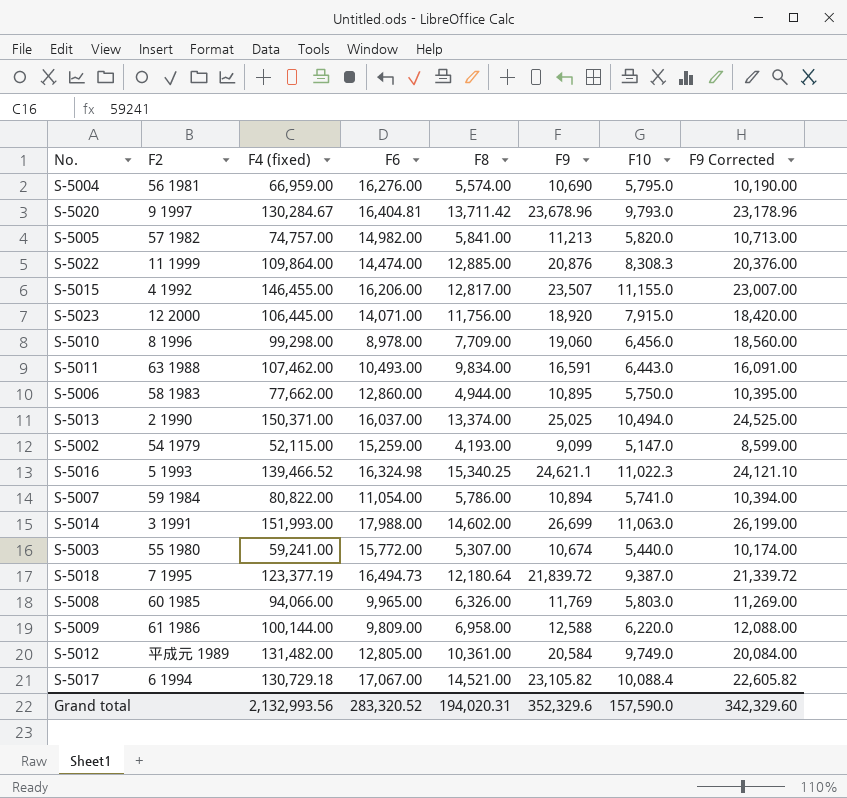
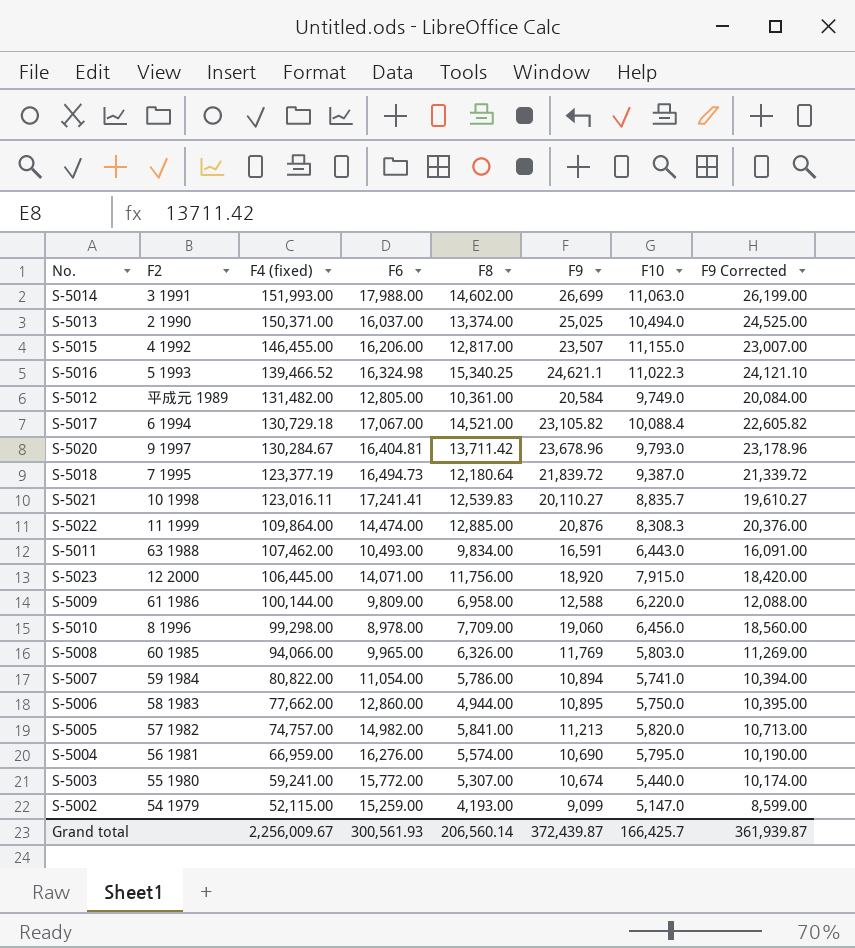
row order: none -> F4 (fixed) descending
row S-5021: none -> 10 1998 | 123,016.11 | 17,241.41 | 12,539.83 | 20,110.27 | 8,835.7 | 19,610.27
Grand total | F4 (fixed): 2,132,993.56 -> 2,256,009.67
Grand total | F6: 283,320.52 -> 300,561.93
Grand total | F8: 194,020.31 -> 206,560.14
Grand total | F9: 352,329.6 -> 372,439.87
Grand total | F10: 157,590.0 -> 166,425.7
Grand total | F9 Corrected: 342,329.60 -> 361,939.87

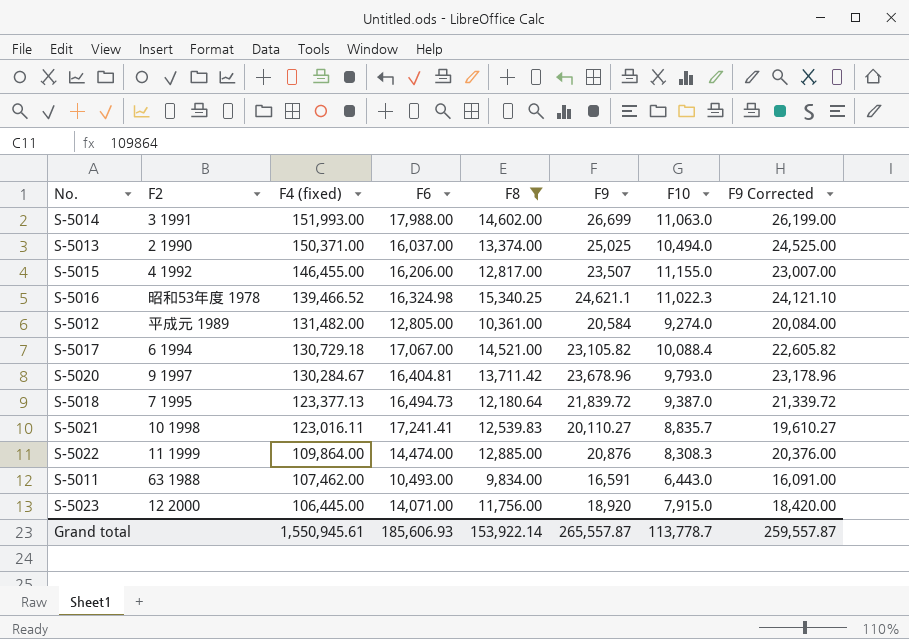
filter: none -> F8 >= 9,834.00
S-5016 | F2: 5 1993 -> 昭和53年度 1978
S-5012 | F10: 9,749.0 -> 9,274.0
S-5018 | F4 (fixed): 123,377.19 -> 123,377.13
Grand total | F4 (fixed): 2,256,009.67 -> 1,550,945.61
Grand total | F6: 300,561.93 -> 185,606.93
Grand total | F8: 206,560.14 -> 153,922.14
Grand total | F9: 372,439.87 -> 265,557.87
Grand total | F10: 166,425.7 -> 113,778.7
Grand total | F9 Corrected: 361,939.87 -> 259,557.87

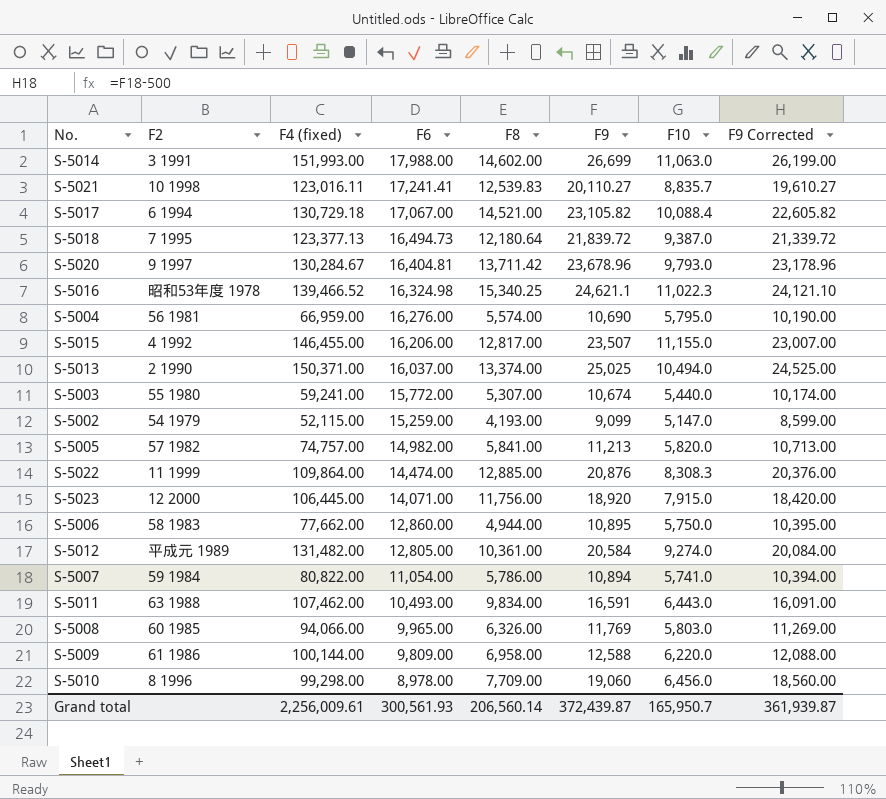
filter: F8 >= 9,834.00 -> none
row order: F4 (fixed) descending -> F6 descending
Grand total | F4 (fixed): 1,550,945.61 -> 2,256,009.61
Grand total | F6: 185,606.93 -> 300,561.93
Grand total | F8: 153,922.14 -> 206,560.14
Grand total | F9: 265,557.87 -> 372,439.87
Grand total | F10: 113,778.7 -> 165,950.7
Grand total | F9 Corrected: 259,557.87 -> 361,939.87

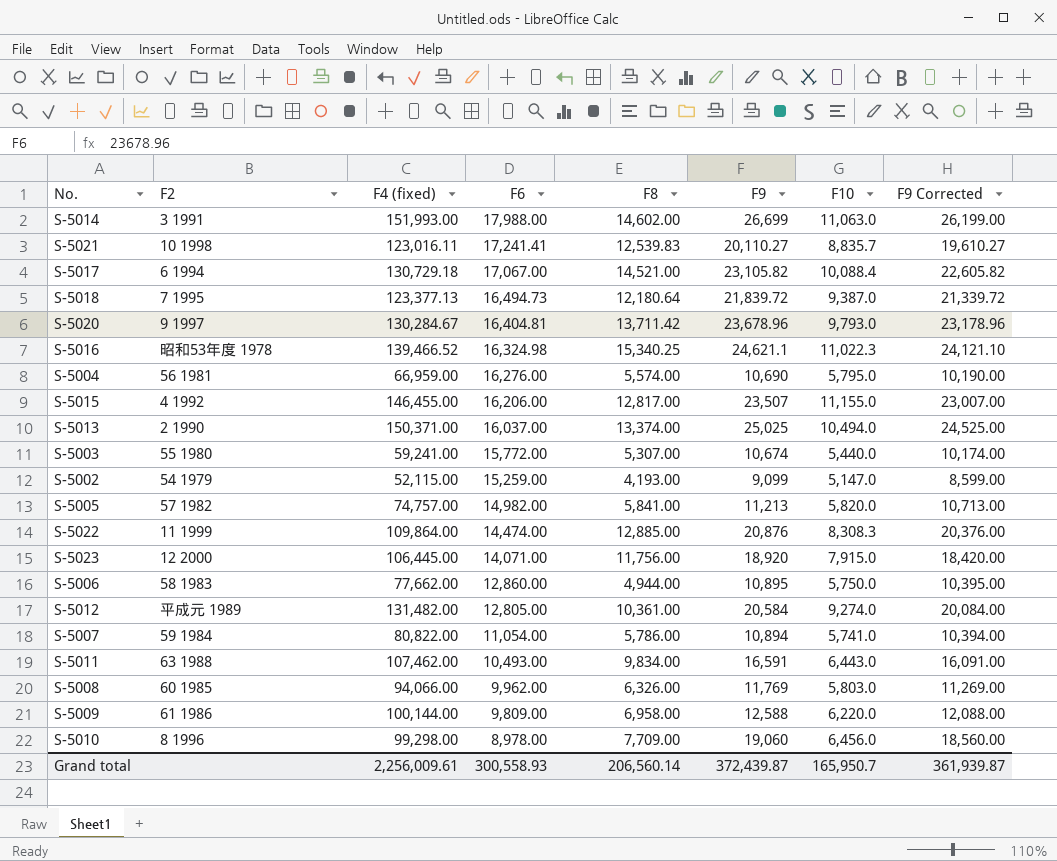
S-5008 | F6: 9,965.00 -> 9,962.00
Grand total | F6: 300,561.93 -> 300,558.93

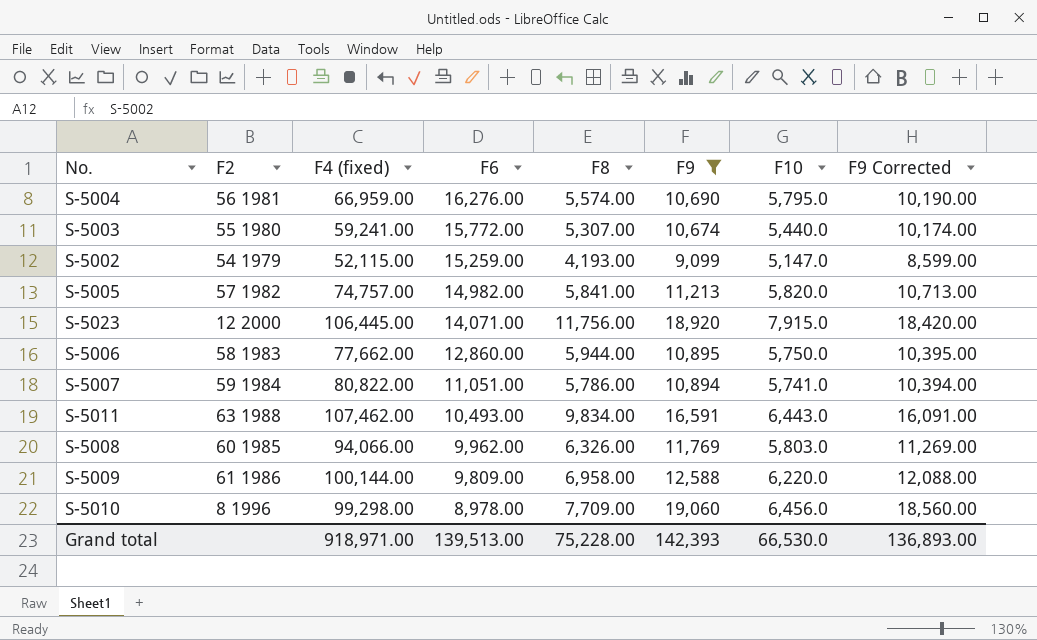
filter: none -> F9 <= 19,060
S-5006 | F8: 4,944.00 -> 5,944.00
S-5007 | F6: 11,054.00 -> 11,051.00
Grand total | F4 (fixed): 2,256,009.61 -> 918,971.00
Grand total | F6: 300,558.93 -> 139,513.00
Grand total | F8: 206,560.14 -> 75,228.00
Grand total | F9: 372,439.87 -> 142,393
Grand total | F10: 165,950.7 -> 66,530.0
Grand total | F9 Corrected: 361,939.87 -> 136,893.00

